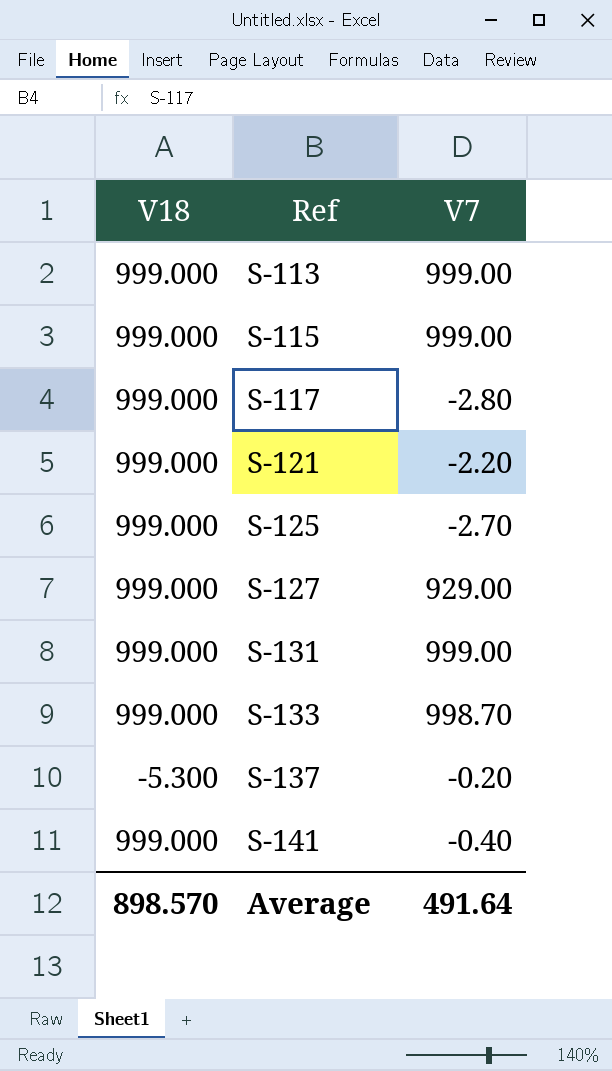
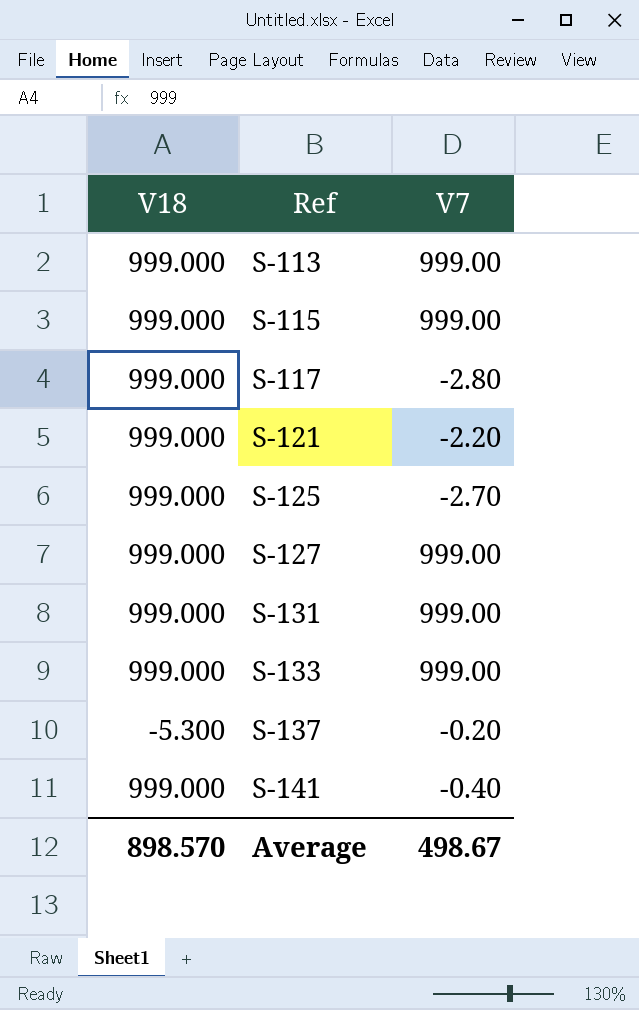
S-127 | V7: 929.00 -> 999.00
S-133 | V7: 998.70 -> 999.00
Average | V7: 491.64 -> 498.67

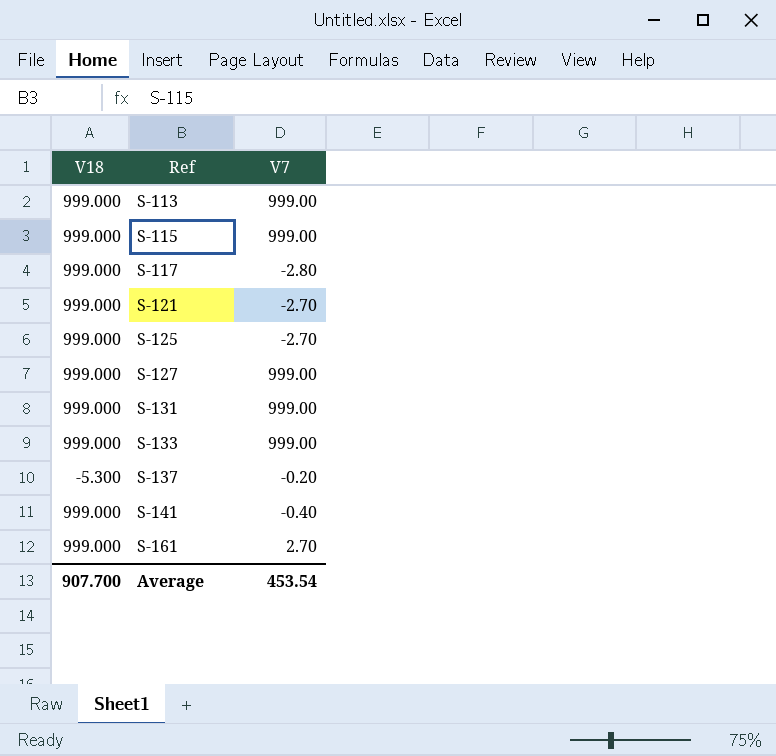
S-121 | V7: -2.20 -> -2.70
row S-161: none -> 999.000 | 2.70
Average | V18: 898.570 -> 907.700
Average | V7: 498.67 -> 453.54

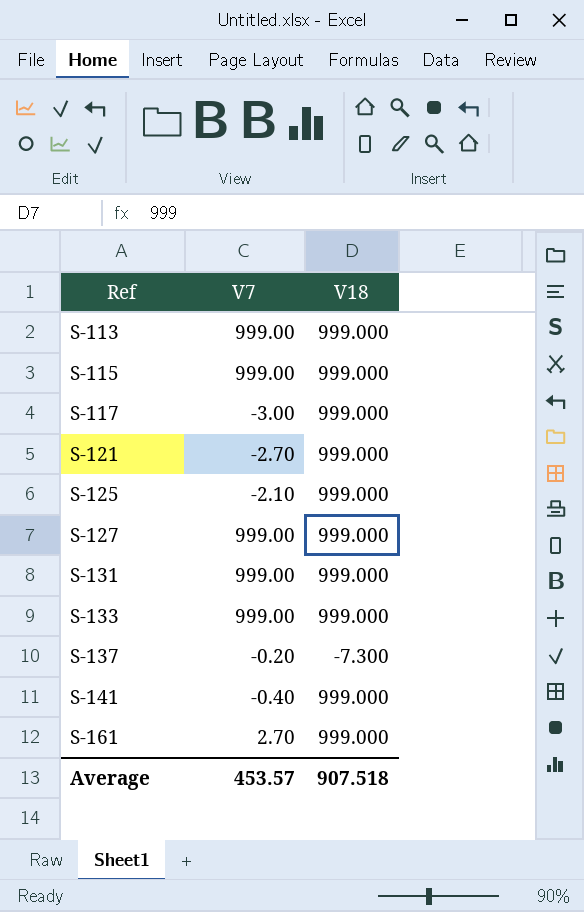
column V18 | position: 1 -> 3
S-117 | V7: -2.80 -> -3.00
S-125 | V7: -2.70 -> -2.10
S-137 | V18: -5.300 -> -7.300
Average | V7: 453.54 -> 453.57
Average | V18: 907.700 -> 907.518

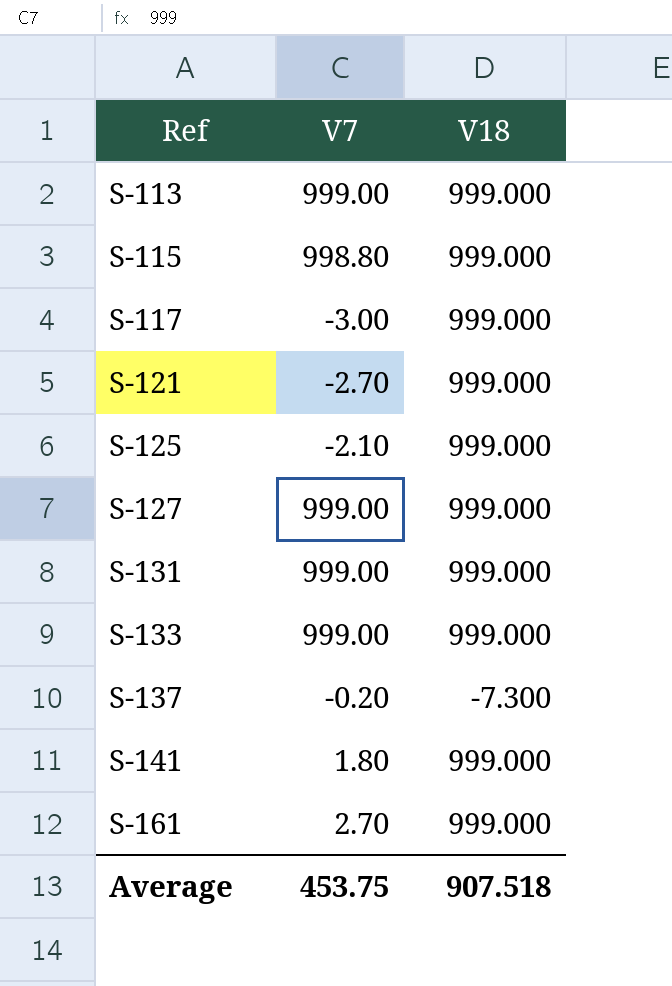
S-115 | V7: 999.00 -> 998.80
S-141 | V7: -0.40 -> 1.80
Average | V7: 453.57 -> 453.75

